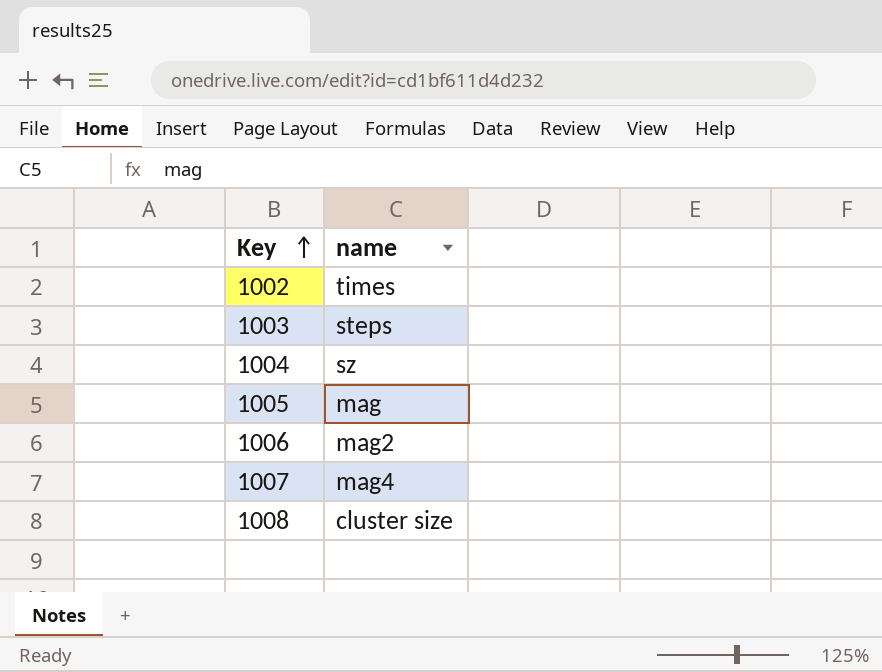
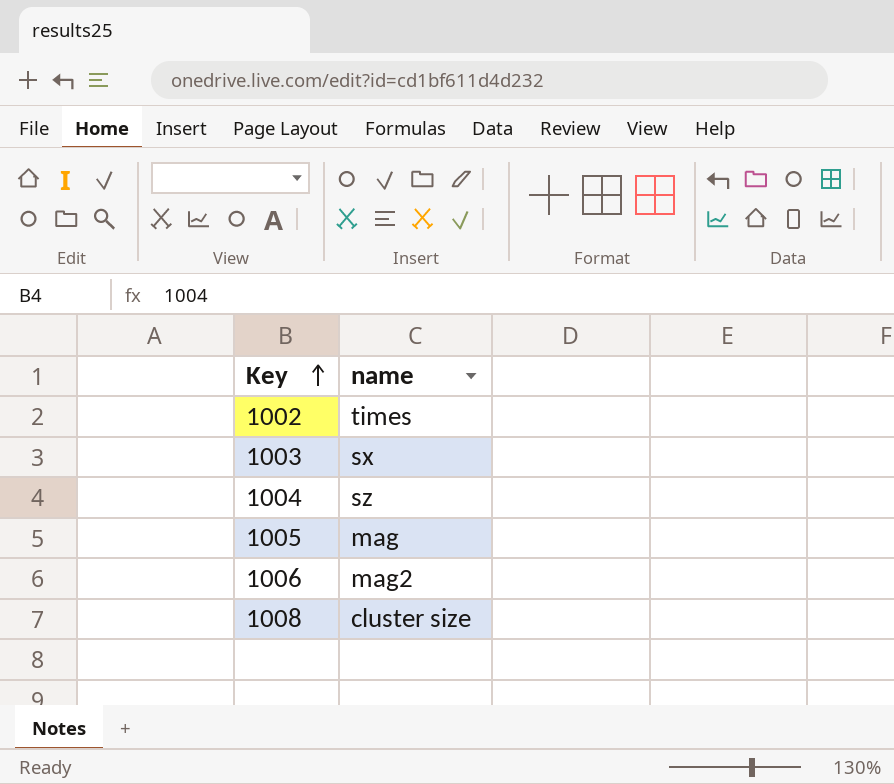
row 1007: mag4 -> none
1003 | name: steps -> sx

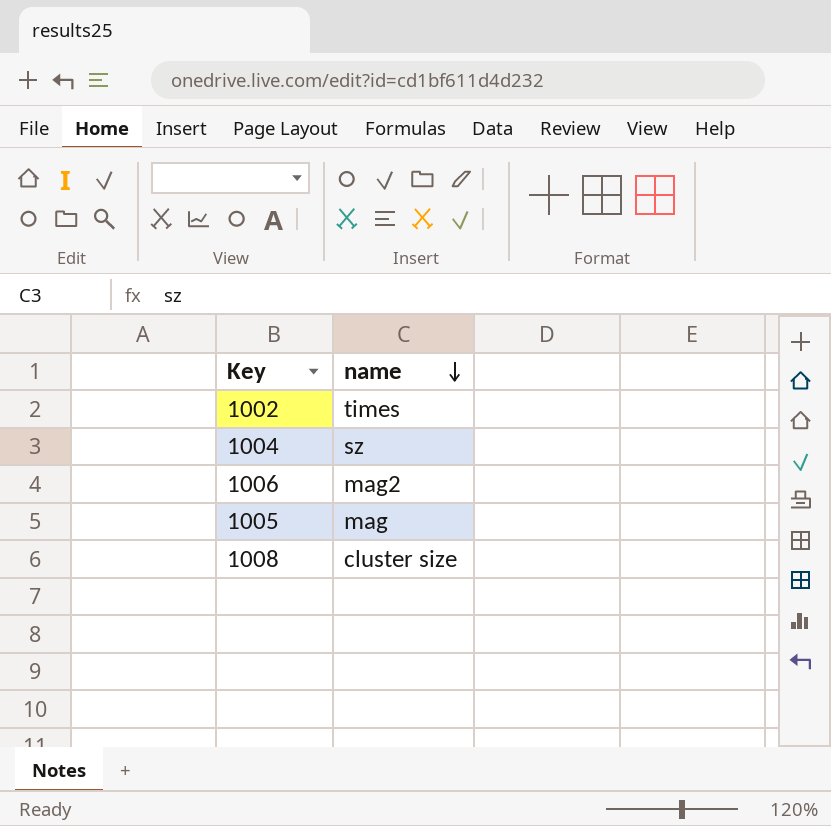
row order: Key ascending -> name descending
row 1003: sx -> none

